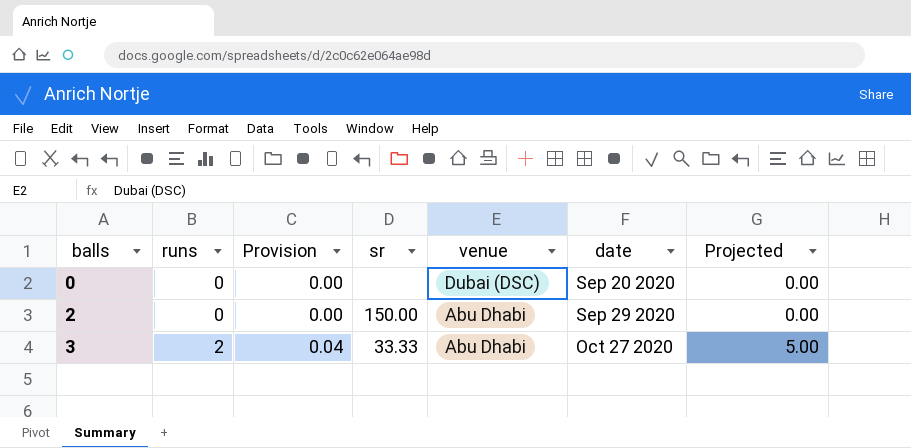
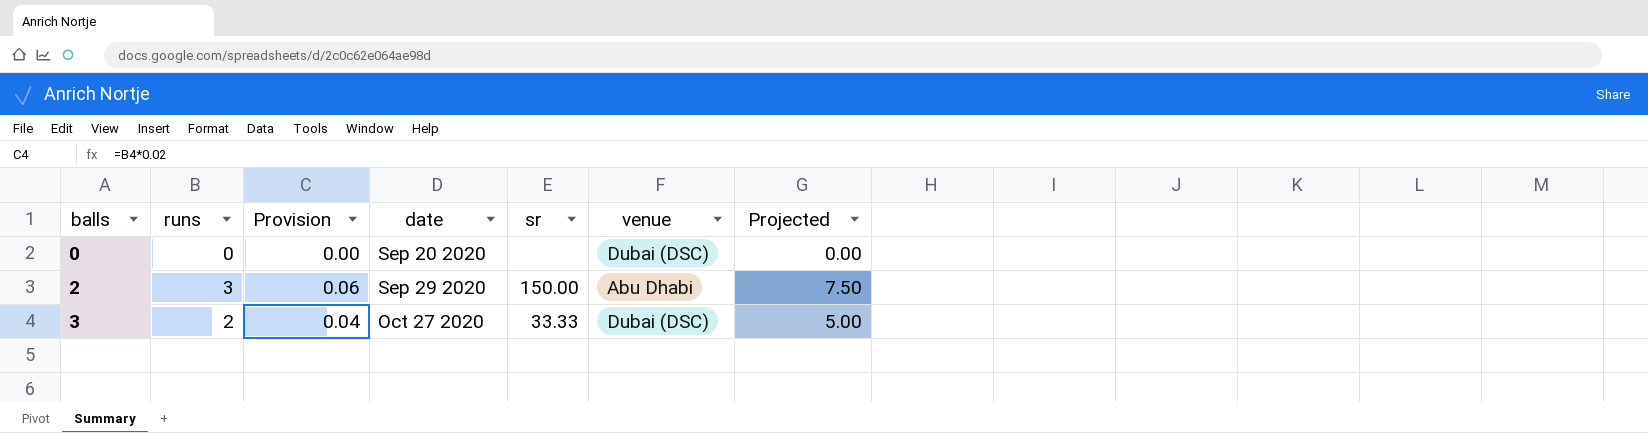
column date | position: 6 -> 4
2 | runs: 0 -> 3
2 | Provision: 0.00 -> 0.06
2 | Projected: 0.00 -> 7.50
3 | venue: Abu Dhabi -> Dubai (DSC)

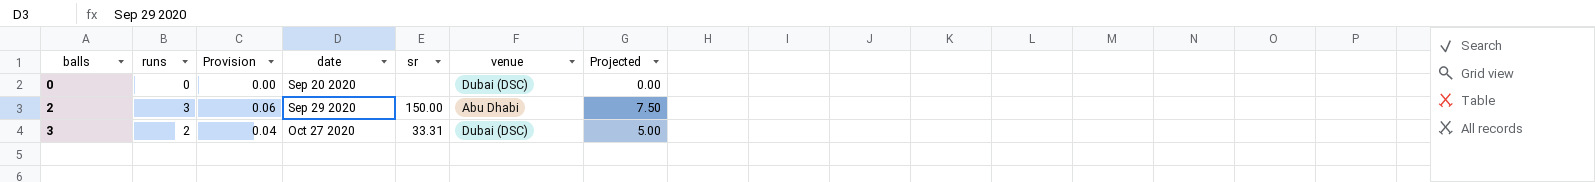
3 | sr: 33.33 -> 33.31

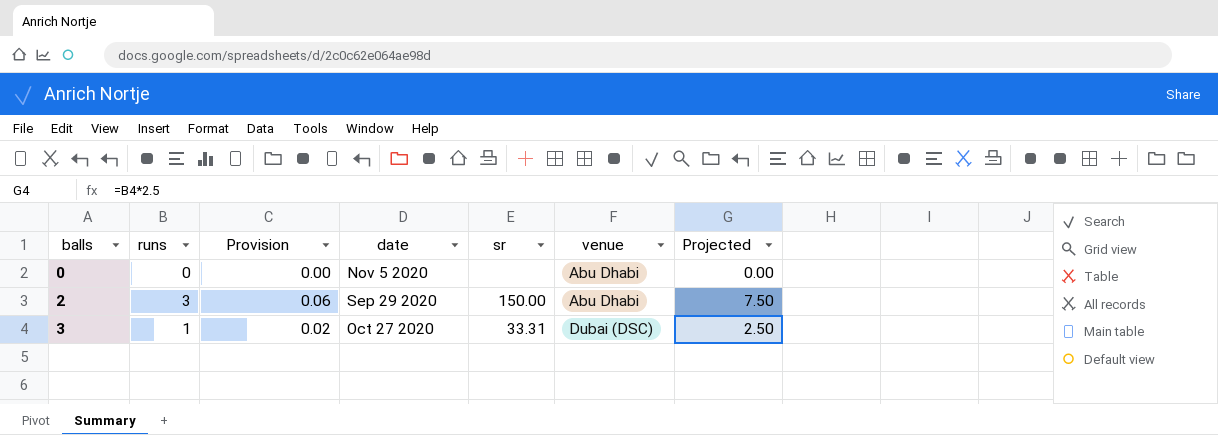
0 | date: Sep 20 2020 -> Nov 5 2020
0 | venue: Dubai (DSC) -> Abu Dhabi
3 | runs: 2 -> 1
3 | Provision: 0.04 -> 0.02
3 | Projected: 5.00 -> 2.50

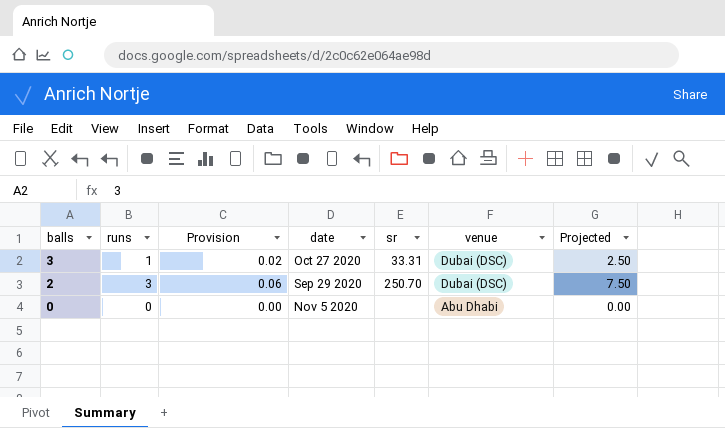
row order: balls ascending -> balls descending
2 | sr: 150.00 -> 250.70
2 | venue: Abu Dhabi -> Dubai (DSC)

